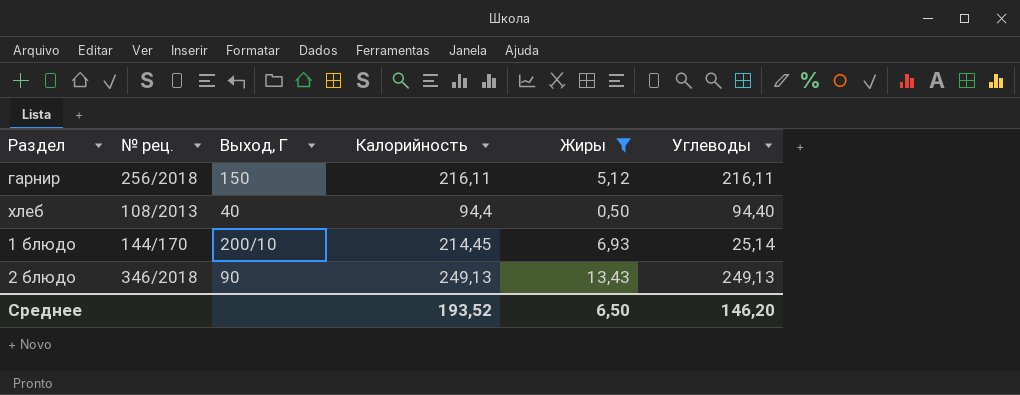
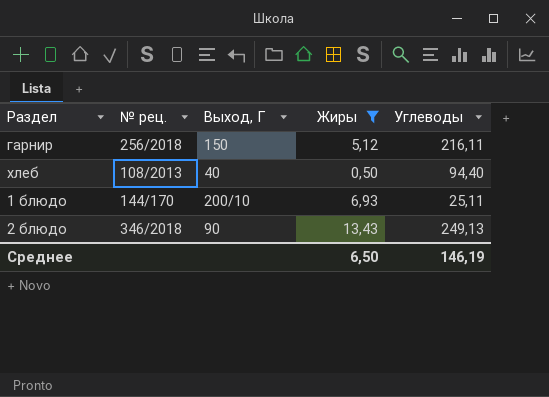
column Калорийность | position: 4 -> none
1 блюдо | Углеводы: 25,14 -> 25,11
Среднее | Углеводы: 146,20 -> 146,19

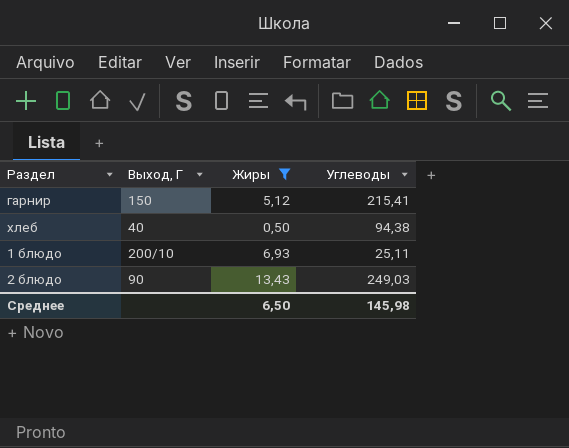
column № рец. | position: 2 -> none
гарнир | Углеводы: 216,11 -> 215,41
хлеб | Углеводы: 94,40 -> 94,38
2 блюдо | Углеводы: 249,13 -> 249,03
Среднее | Углеводы: 146,19 -> 145,98

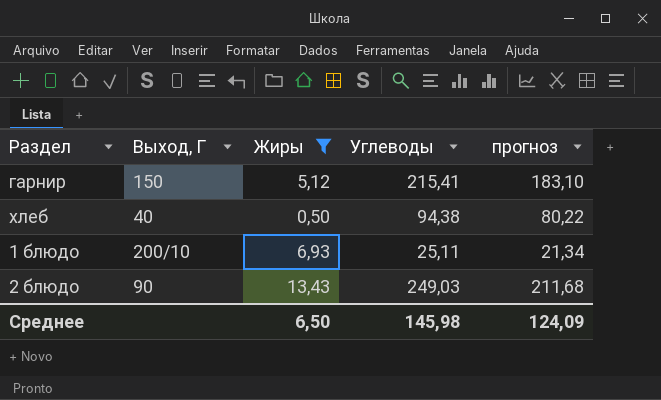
column прогноз | formula: none -> [Углеводы] * 0,85

